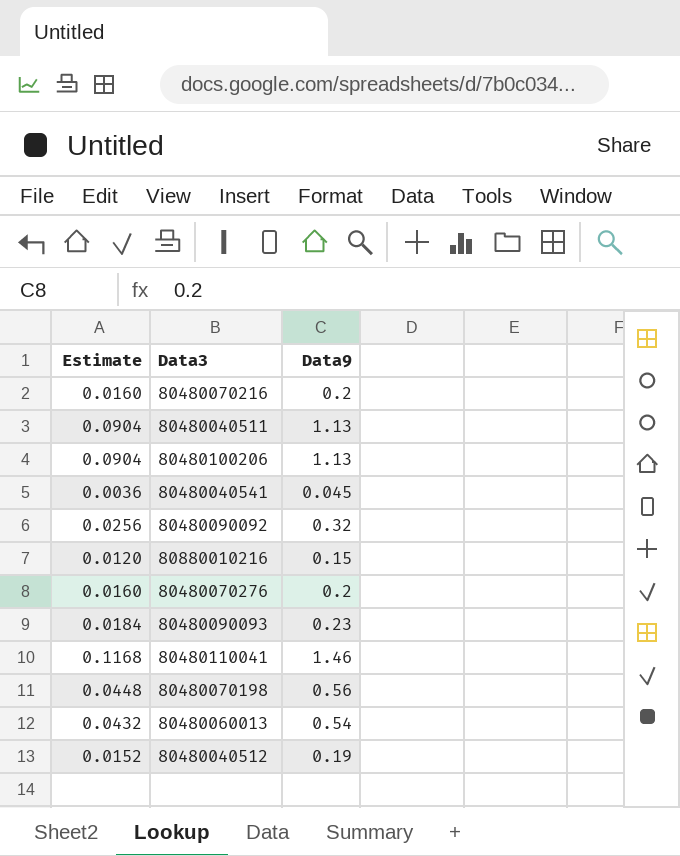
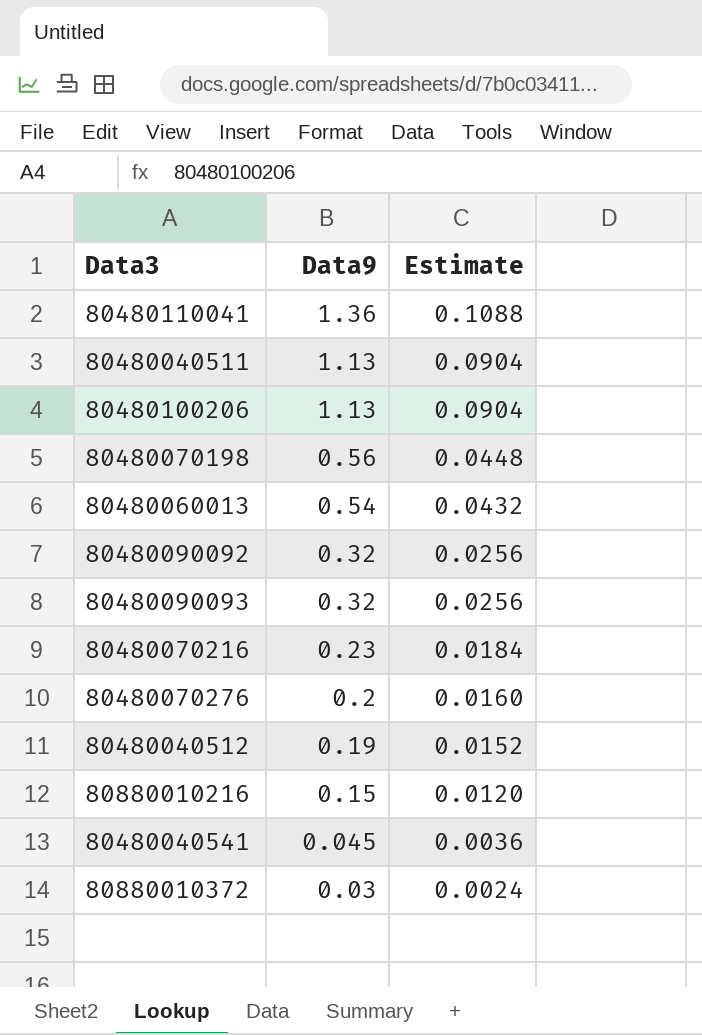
row order: none -> Data9 descending
column Estimate | position: 1 -> 3
80480110041 | Data9: 1.46 -> 1.36
80480110041 | Estimate: 0.1168 -> 0.1088
80480090093 | Data9: 0.23 -> 0.32
80480090093 | Estimate: 0.0184 -> 0.0256
80480070216 | Data9: 0.2 -> 0.23
80480070216 | Estimate: 0.0160 -> 0.0184
row 80880010372: none -> 0.03 | 0.0024

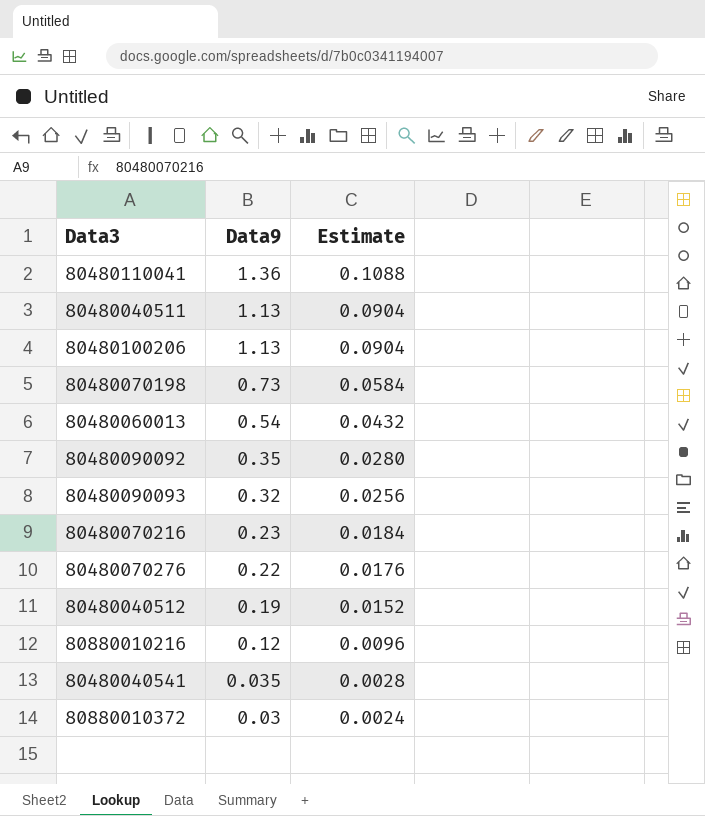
80480070198 | Data9: 0.56 -> 0.73
80480070198 | Estimate: 0.0448 -> 0.0584
80480090092 | Data9: 0.32 -> 0.35
80480090092 | Estimate: 0.0256 -> 0.0280
80480070276 | Data9: 0.2 -> 0.22
80480070276 | Estimate: 0.0160 -> 0.0176
80880010216 | Data9: 0.15 -> 0.12
80880010216 | Estimate: 0.0120 -> 0.0096
80480040541 | Data9: 0.045 -> 0.035
80480040541 | Estimate: 0.0036 -> 0.0028

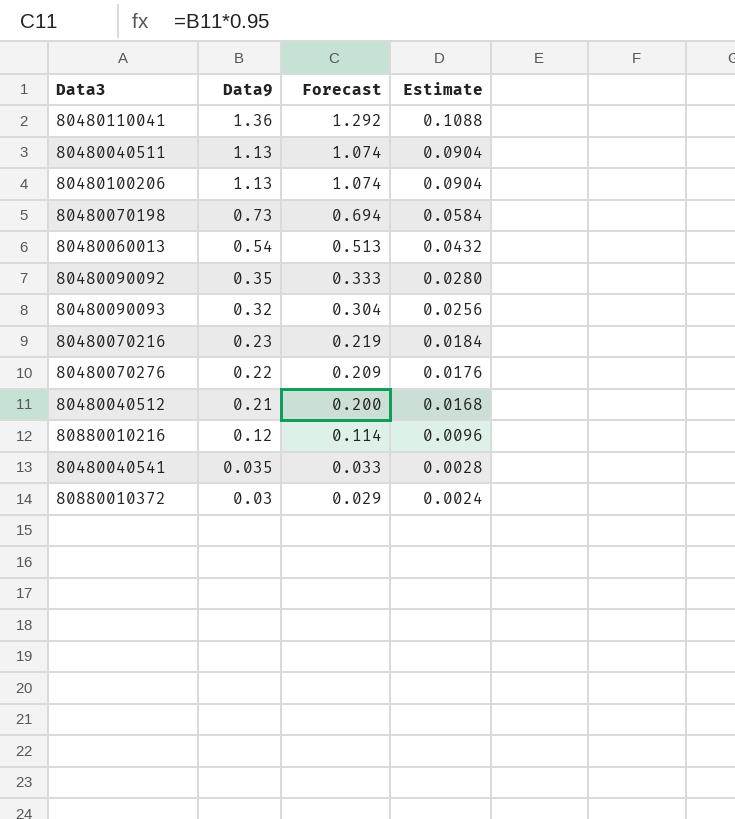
column Forecast | formula: none -> [Data9] * 0.95
80480040512 | Data9: 0.19 -> 0.21
80480040512 | Estimate: 0.0152 -> 0.0168

